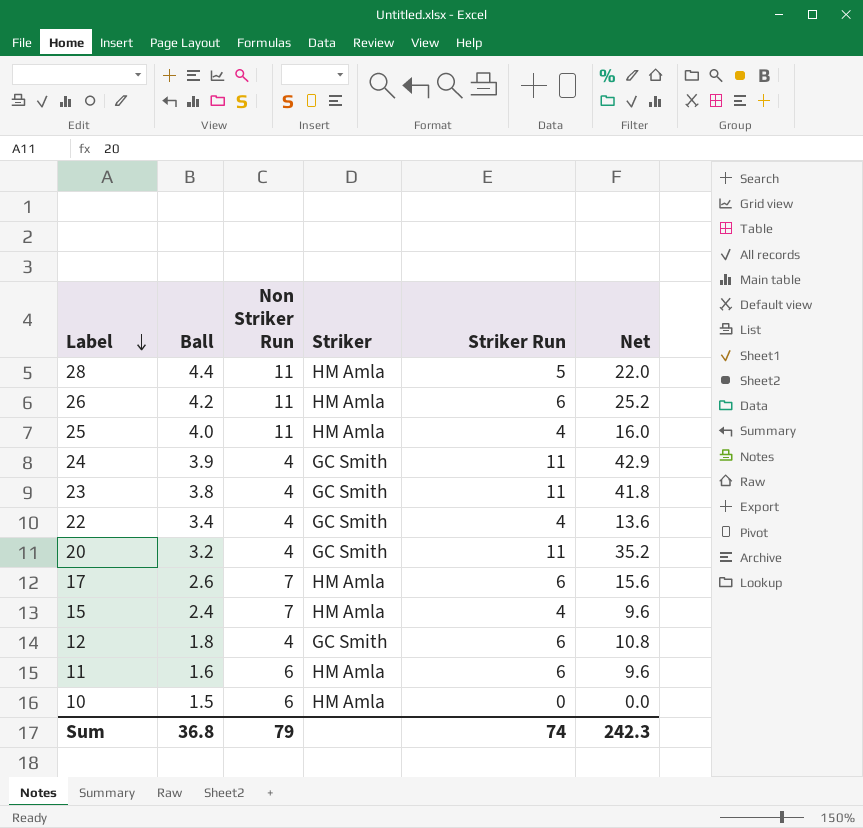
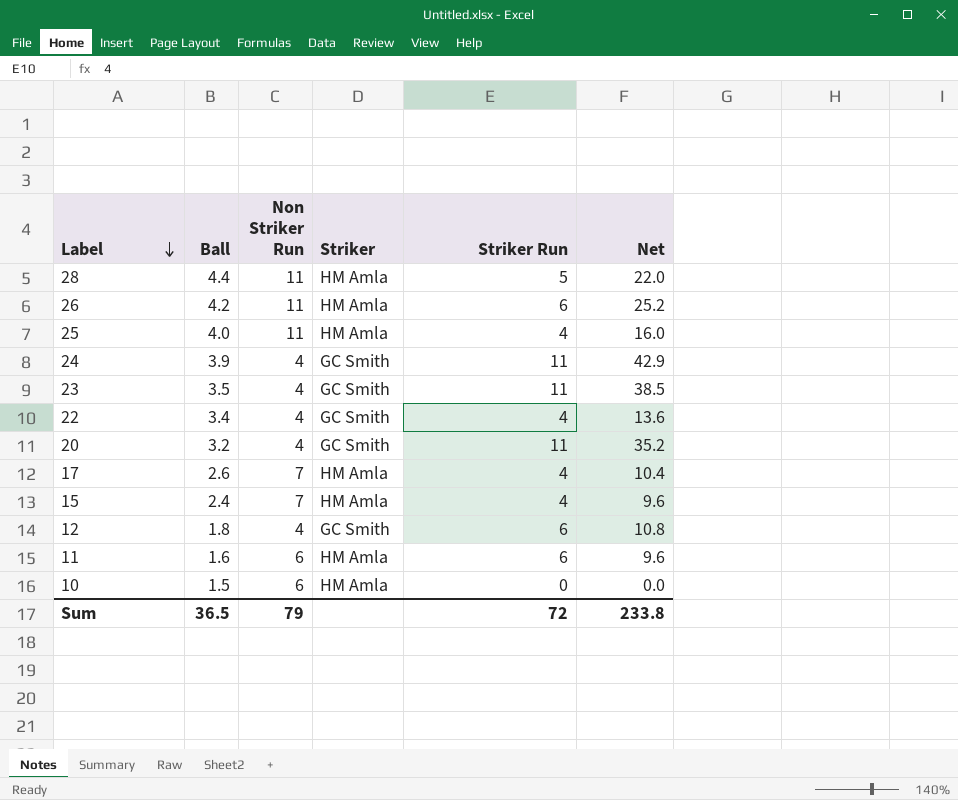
23 | Ball: 3.8 -> 3.5
23 | Net: 41.8 -> 38.5
17 | Striker Run: 6 -> 4
17 | Net: 15.6 -> 10.4
Sum | Ball: 36.8 -> 36.5
Sum | Striker Run: 74 -> 72
Sum | Net: 242.3 -> 233.8

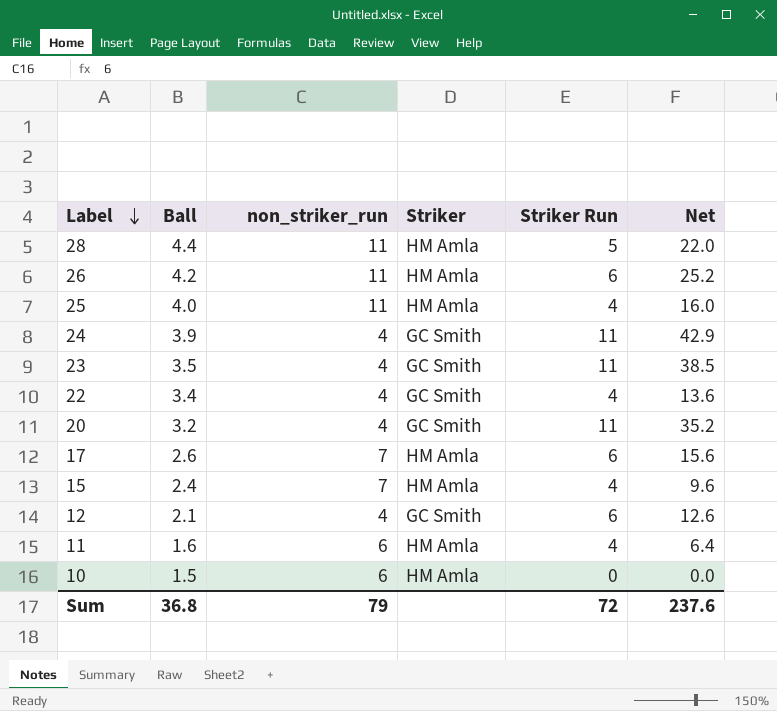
column name: Non Striker Run -> non_striker_run
17 | Striker Run: 4 -> 6
17 | Net: 10.4 -> 15.6
12 | Ball: 1.8 -> 2.1
12 | Net: 10.8 -> 12.6
11 | Striker Run: 6 -> 4
11 | Net: 9.6 -> 6.4
Sum | Ball: 36.5 -> 36.8
Sum | Net: 233.8 -> 237.6

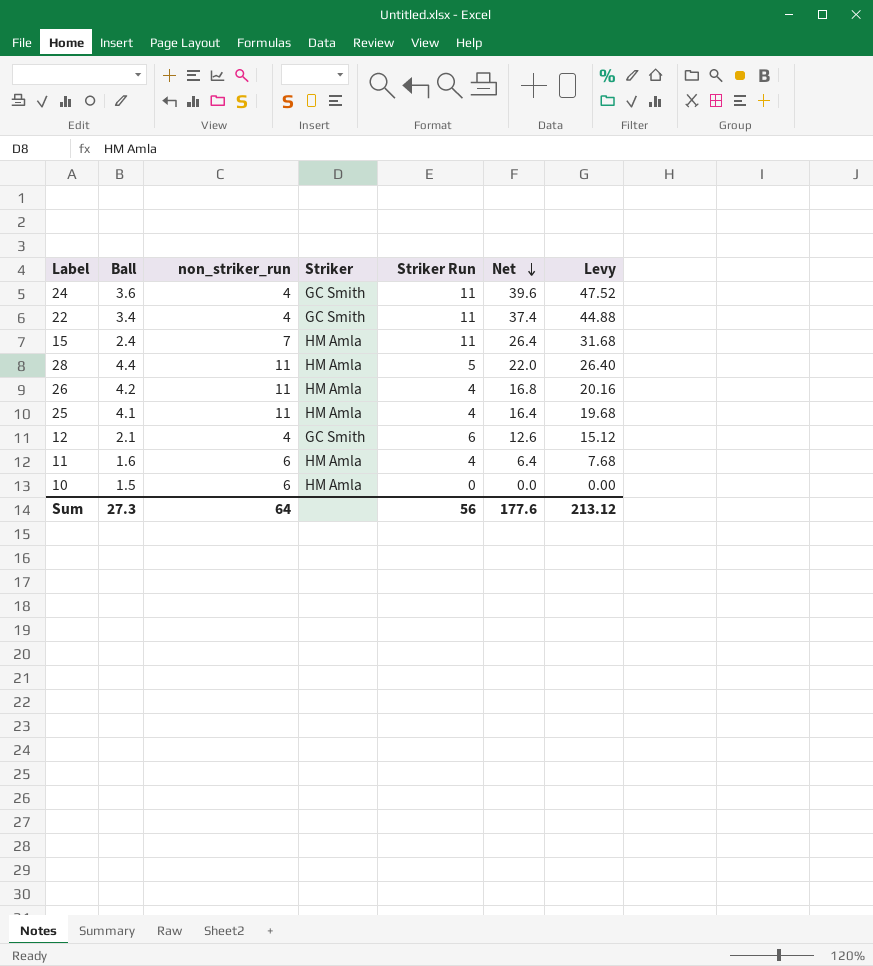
row order: Label descending -> Net descending
column Levy | formula: none -> [Net] * 1.2
row 23: 3.5 | 4 | GC Smith | 11 | 38.5 -> none
row 20: 3.2 | 4 | GC Smith | 11 | 35.2 -> none
row 17: 2.6 | 7 | HM Amla | 6 | 15.6 -> none
24 | Ball: 3.9 -> 3.6
24 | Net: 42.9 -> 39.6
22 | Striker Run: 4 -> 11
22 | Net: 13.6 -> 37.4
15 | Striker Run: 4 -> 11
15 | Net: 9.6 -> 26.4
26 | Striker Run: 6 -> 4
26 | Net: 25.2 -> 16.8
25 | Ball: 4.0 -> 4.1
25 | Net: 16.0 -> 16.4
Sum | Ball: 36.8 -> 27.3
Sum | non_striker_run: 79 -> 64
Sum | Striker Run: 72 -> 56
Sum | Net: 237.6 -> 177.6

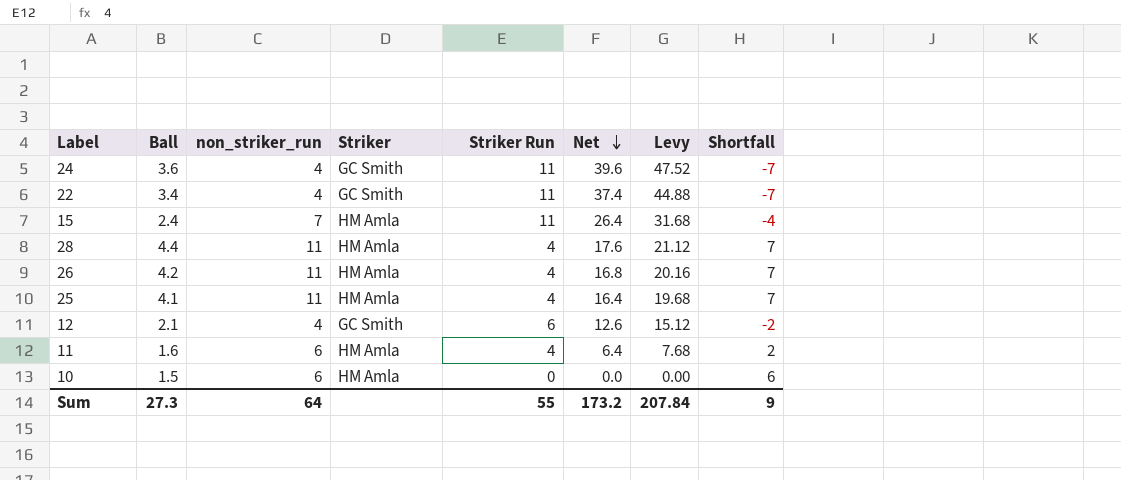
column Shortfall | formula: none -> [non_striker_run] - [Striker Run]
28 | Striker Run: 5 -> 4
28 | Net: 22.0 -> 17.6
28 | Levy: 26.40 -> 21.12
Sum | Striker Run: 56 -> 55
Sum | Net: 177.6 -> 173.2
Sum | Levy: 213.12 -> 207.84

